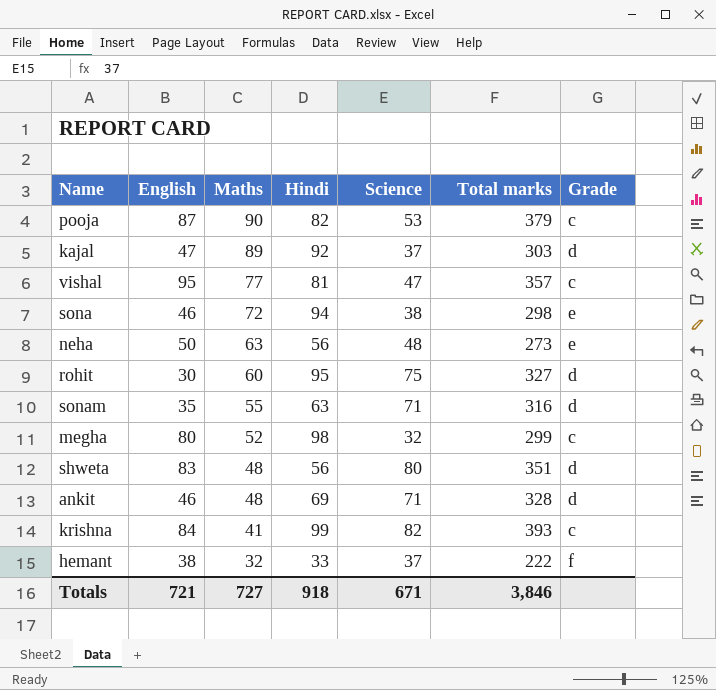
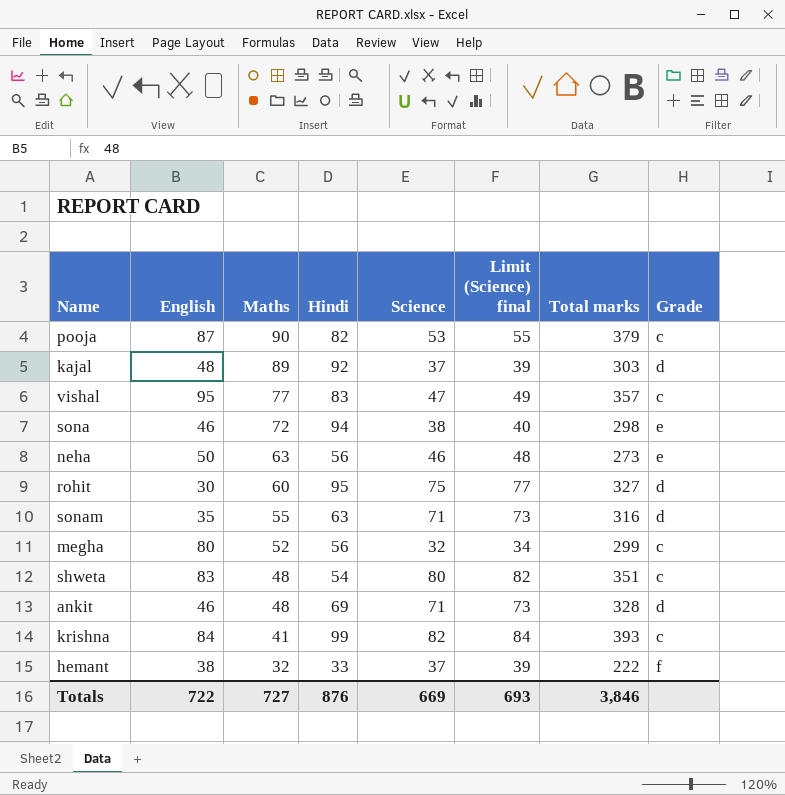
column Limit (Science) final | formula: none -> [Science] + 2
kajal | English: 47 -> 48
vishal | Hindi: 81 -> 83
neha | Science: 48 -> 46
megha | Hindi: 98 -> 56
shweta | Hindi: 56 -> 54
shweta | Grade: d -> c
Totals | English: 721 -> 722
Totals | Hindi: 918 -> 876
Totals | Science: 671 -> 669

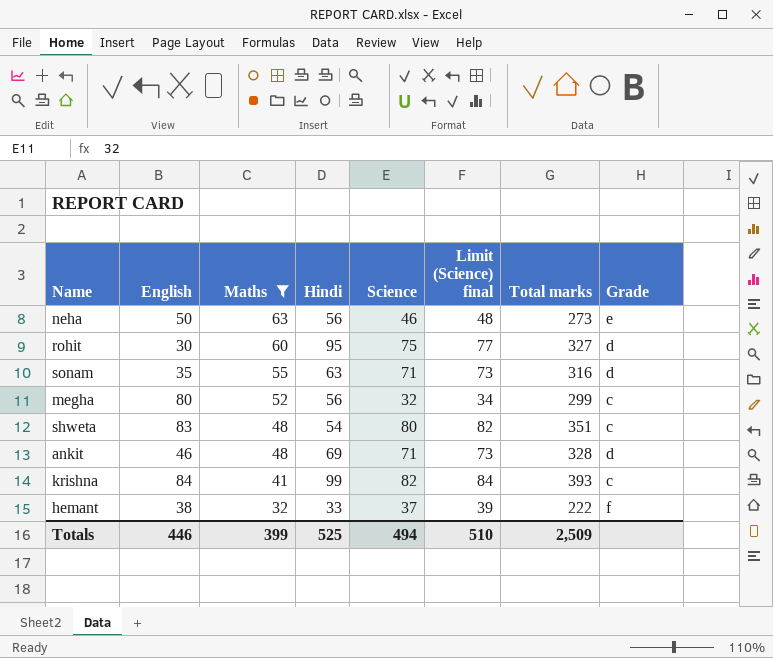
filter: none -> Maths <= 63
Totals | English: 722 -> 446
Totals | Maths: 727 -> 399
Totals | Hindi: 876 -> 525
Totals | Science: 669 -> 494
Totals | Limit (Science) final: 693 -> 510
Totals | Total marks: 3,846 -> 2,509

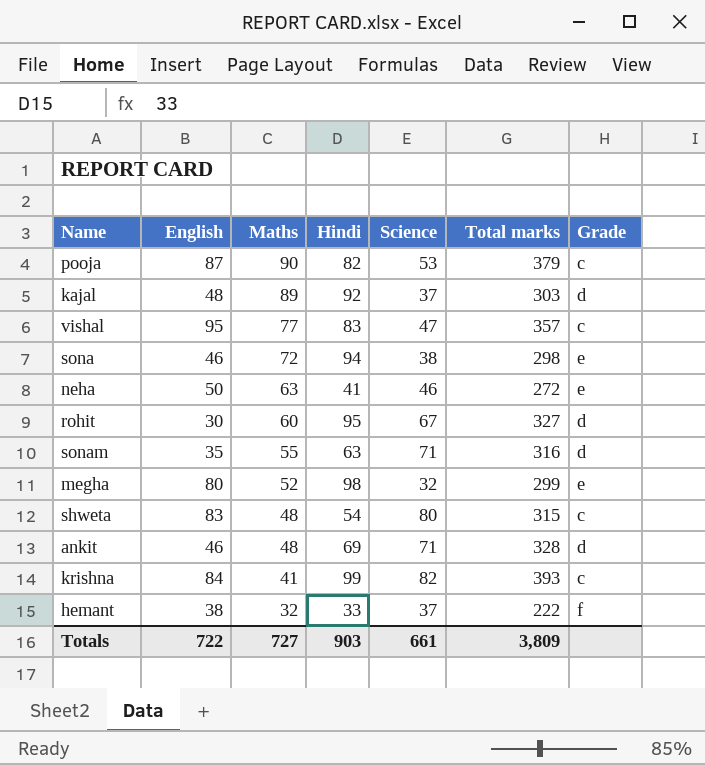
filter: Maths <= 63 -> none
column Limit (Science) final | formula: [Science] + 2 -> none
neha | Hindi: 56 -> 41
neha | Total marks: 273 -> 272
rohit | Science: 75 -> 67
megha | Hindi: 56 -> 98
megha | Grade: c -> e
shweta | Total marks: 351 -> 315
Totals | English: 446 -> 722
Totals | Maths: 399 -> 727
Totals | Hindi: 525 -> 903
Totals | Science: 494 -> 661
Totals | Total marks: 2,509 -> 3,809

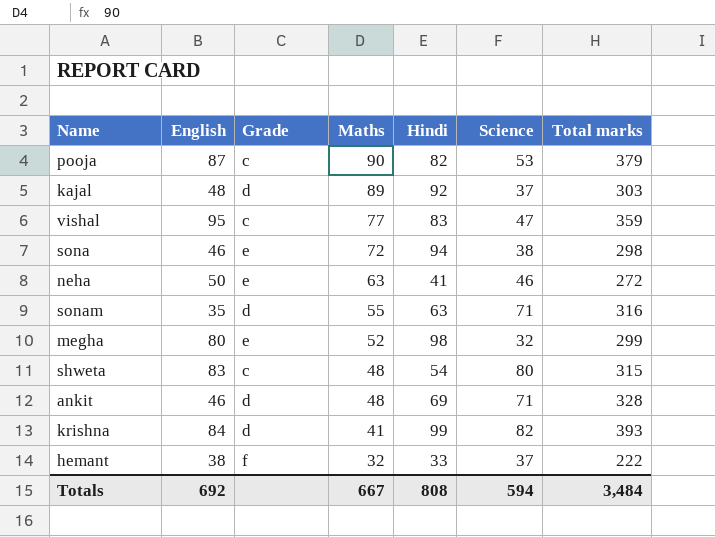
column Grade | position: 7 -> 3
row rohit: 30 | 60 | 95 | 67 | 327 | d -> none
vishal | Total marks: 357 -> 359
krishna | Grade: c -> d
Totals | English: 722 -> 692
Totals | Maths: 727 -> 667
Totals | Hindi: 903 -> 808
Totals | Science: 661 -> 594
Totals | Total marks: 3,809 -> 3,484

